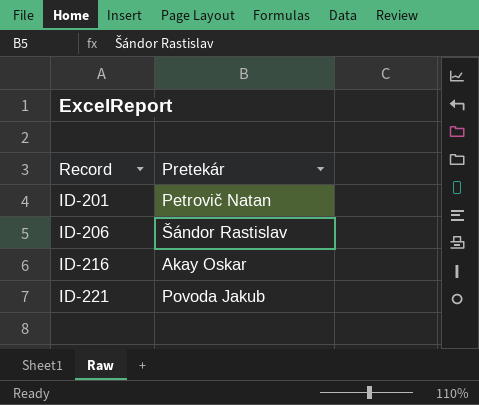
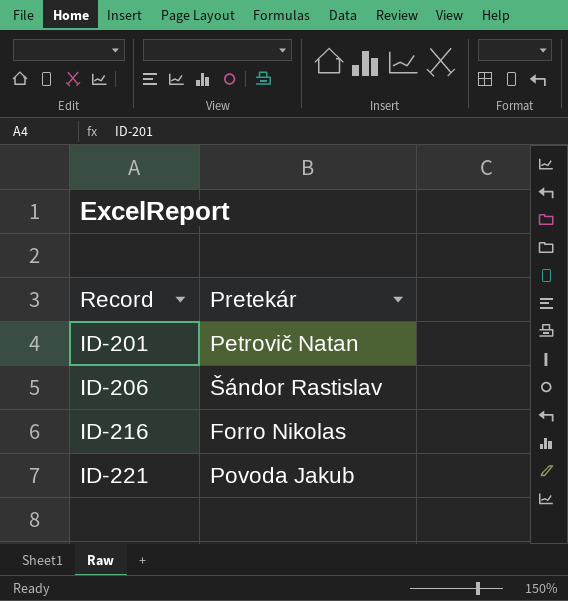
ID-216 | Pretekár: Akay Oskar -> Forro Nikolas

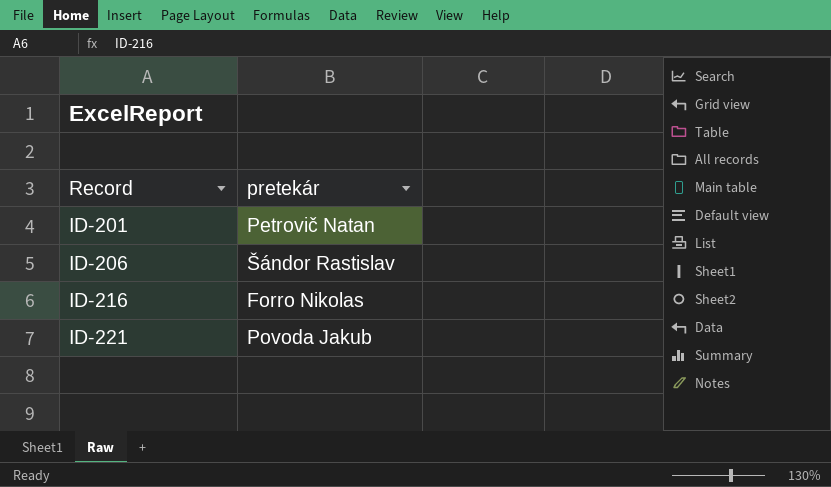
column name: Pretekár -> pretekár

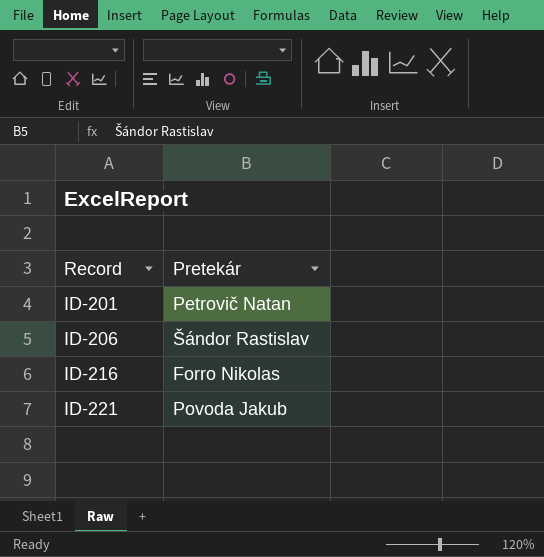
column name: pretekár -> Pretekár

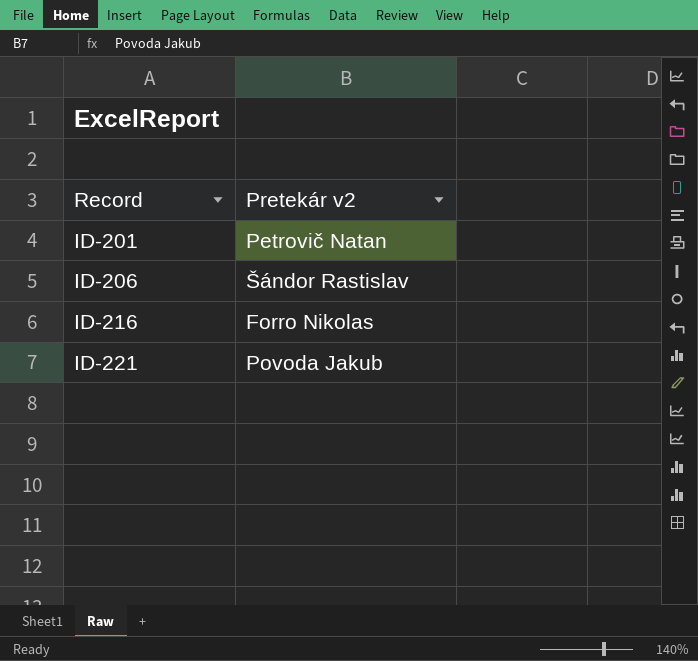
column name: Pretekár -> Pretekár v2

